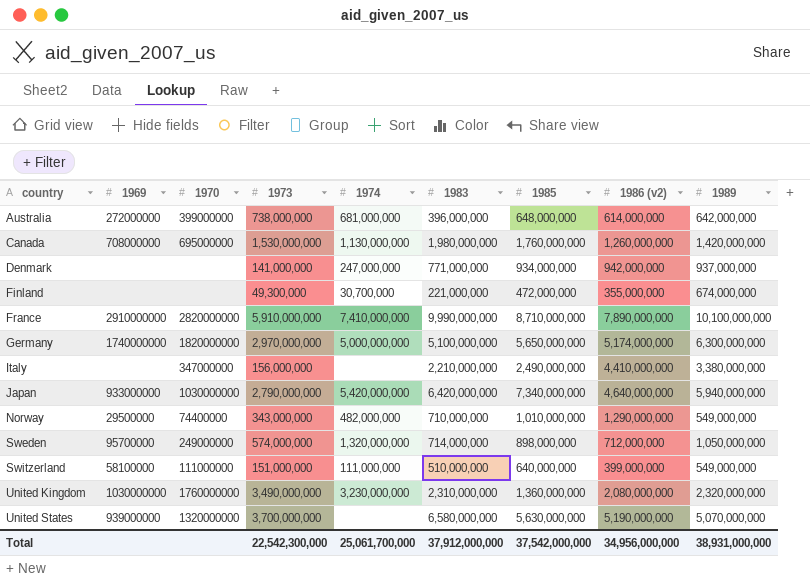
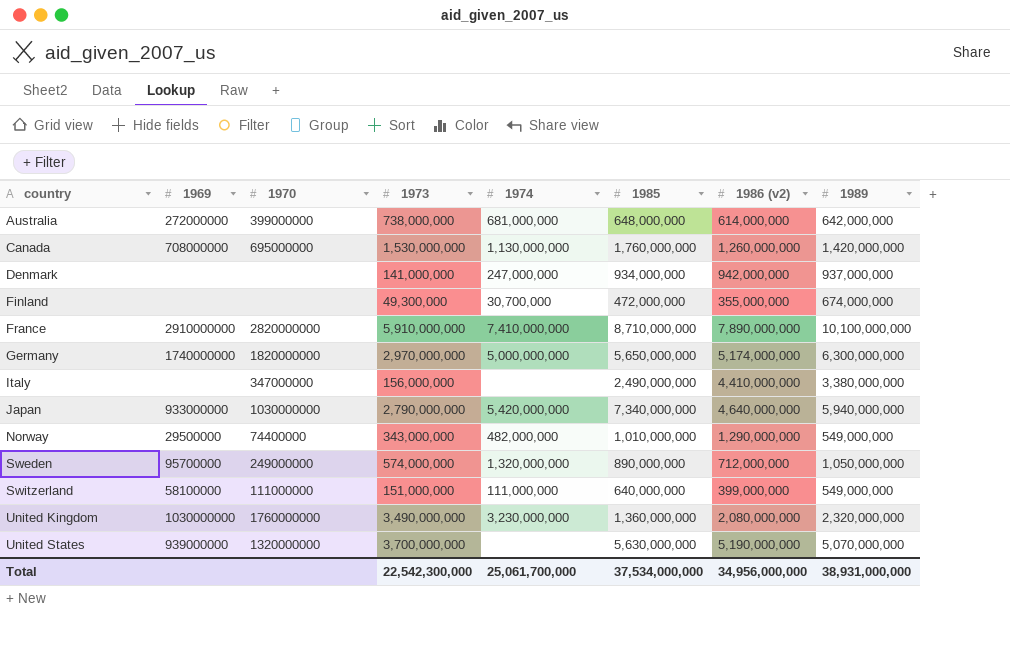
column 1983 | position: 6 -> none
Sweden | 1985: 898,000,000 -> 890,000,000
Total | 1985: 37,542,000,000 -> 37,534,000,000

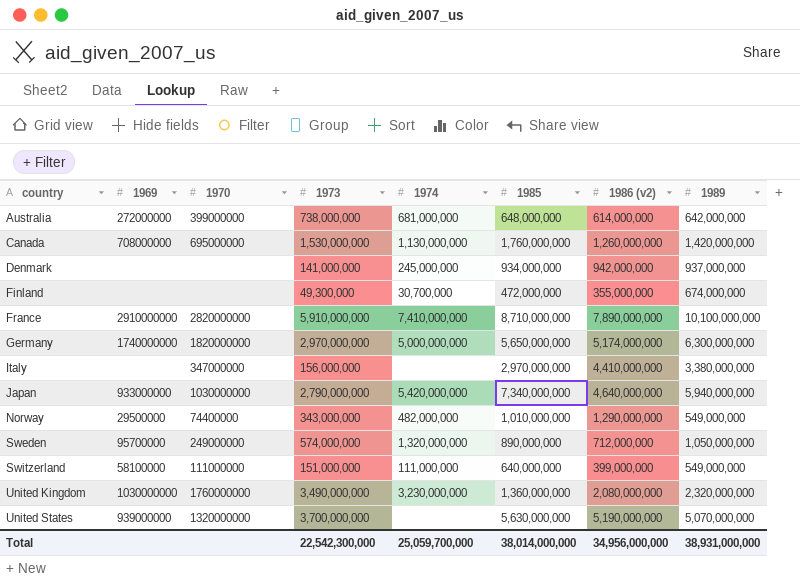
Denmark | 1974: 247,000,000 -> 245,000,000
Italy | 1985: 2,490,000,000 -> 2,970,000,000
Total | 1974: 25,061,700,000 -> 25,059,700,000
Total | 1985: 37,534,000,000 -> 38,014,000,000

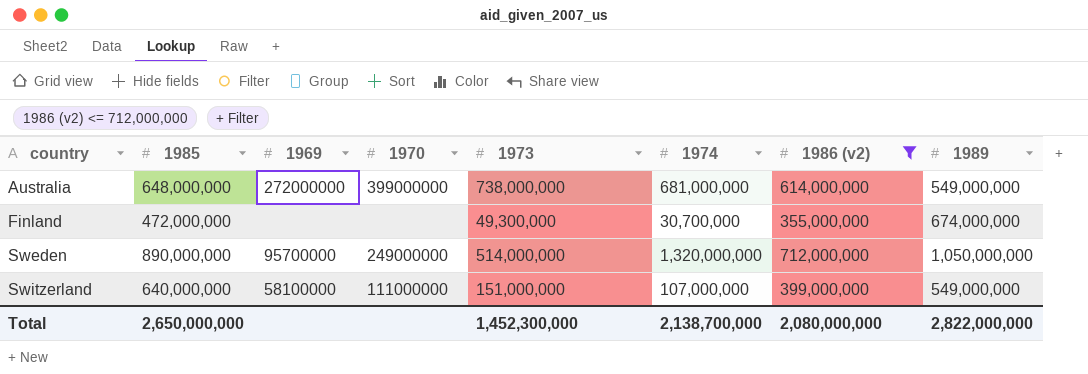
filter: none -> 1986 (v2) <= 712,000,000
column 1985 | position: 6 -> 2
Australia | 1989: 642,000,000 -> 549,000,000
Sweden | 1973: 574,000,000 -> 514,000,000
Switzerland | 1974: 111,000,000 -> 107,000,000
Total | 1985: 38,014,000,000 -> 2,650,000,000
Total | 1973: 22,542,300,000 -> 1,452,300,000
Total | 1974: 25,059,700,000 -> 2,138,700,000
Total | 1986 (v2): 34,956,000,000 -> 2,080,000,000
Total | 1989: 38,931,000,000 -> 2,822,000,000

